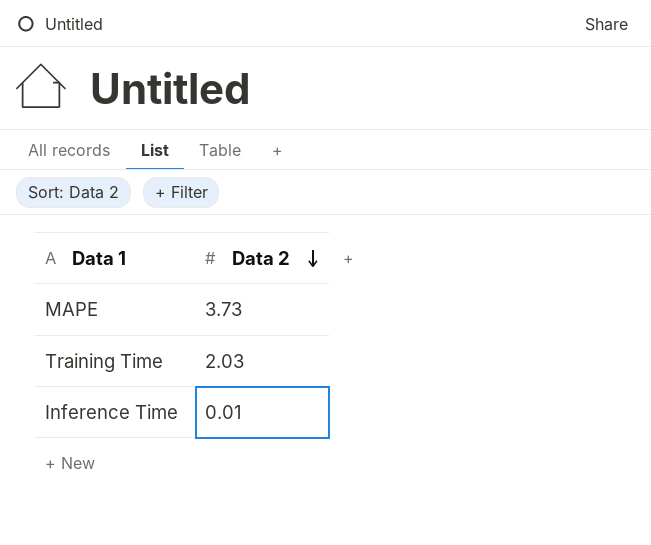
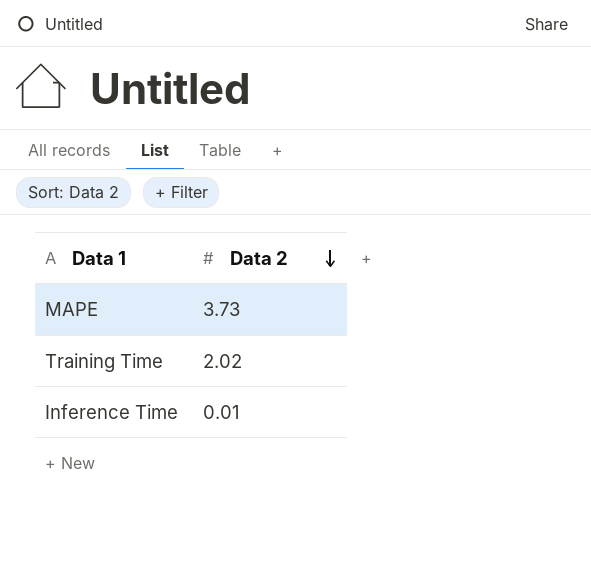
Training Time | Data 2: 2.03 -> 2.02

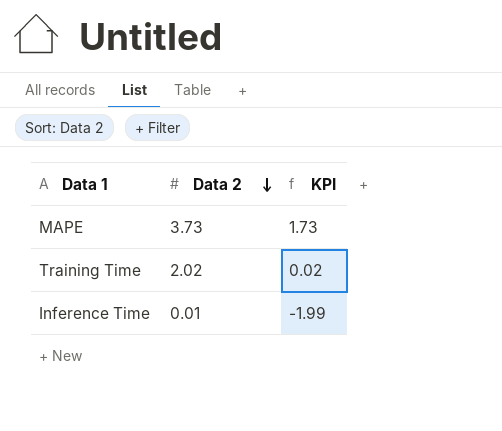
column KPI | formula: none -> [Data 2] - 2

